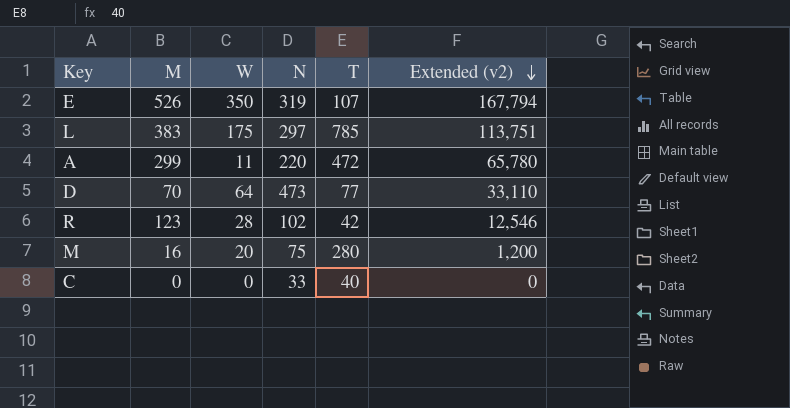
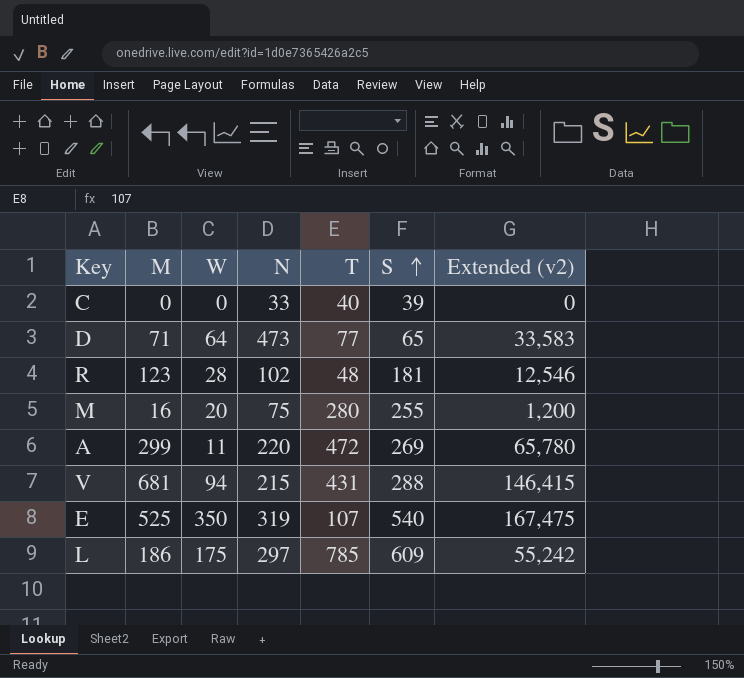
row order: Extended (v2) descending -> S ascending
column S | position: none -> 6
D | M: 70 -> 71
D | Extended (v2): 33,110 -> 33,583
R | T: 42 -> 48
row V: none -> 681 | 94 | 215 | 431 | 288 | 146,415
E | M: 526 -> 525
E | Extended (v2): 167,794 -> 167,475
L | M: 383 -> 186
L | Extended (v2): 113,751 -> 55,242

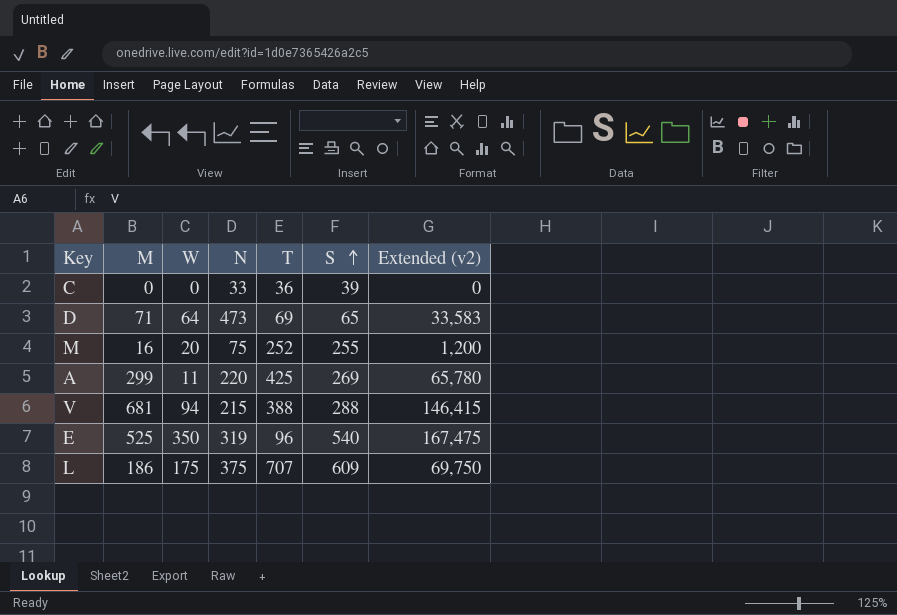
row R: 123 | 28 | 102 | 48 | 181 | 12,546 -> none
C | T: 40 -> 36
D | T: 77 -> 69
M | T: 280 -> 252
A | T: 472 -> 425
V | T: 431 -> 388
E | T: 107 -> 96
L | N: 297 -> 375
L | T: 785 -> 707
L | Extended (v2): 55,242 -> 69,750

